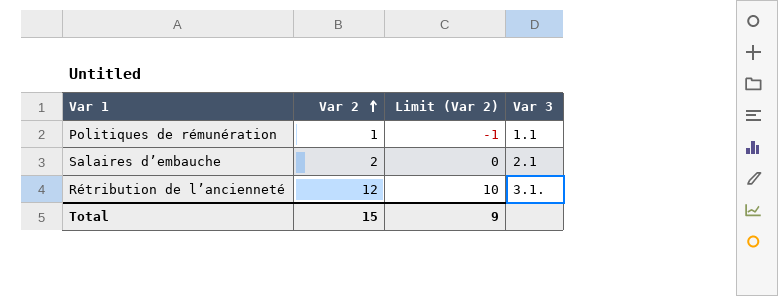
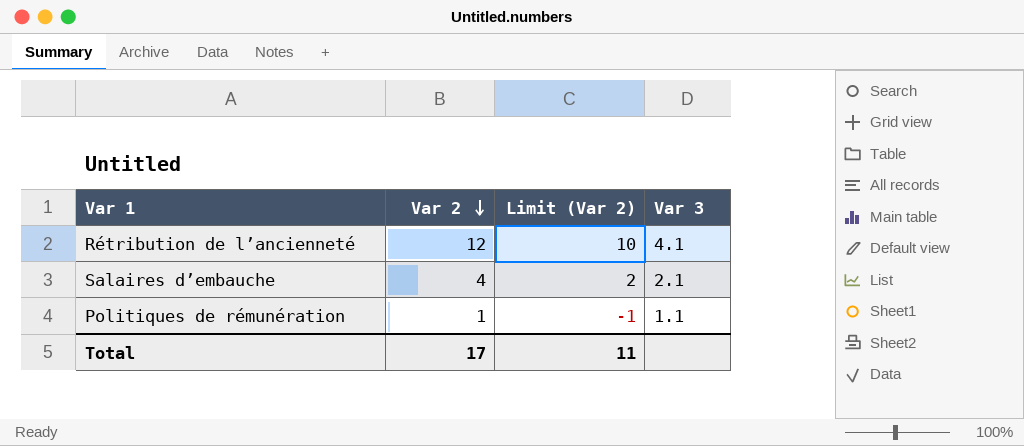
row order: Var 2 ascending -> Var 2 descending
Rétribution de l’ancienneté | Var 3: 3.1. -> 4.1
Salaires d’embauche | Var 2: 2 -> 4
Salaires d’embauche | Limit (Var 2): 0 -> 2
Total | Var 2: 15 -> 17
Total | Limit (Var 2): 9 -> 11

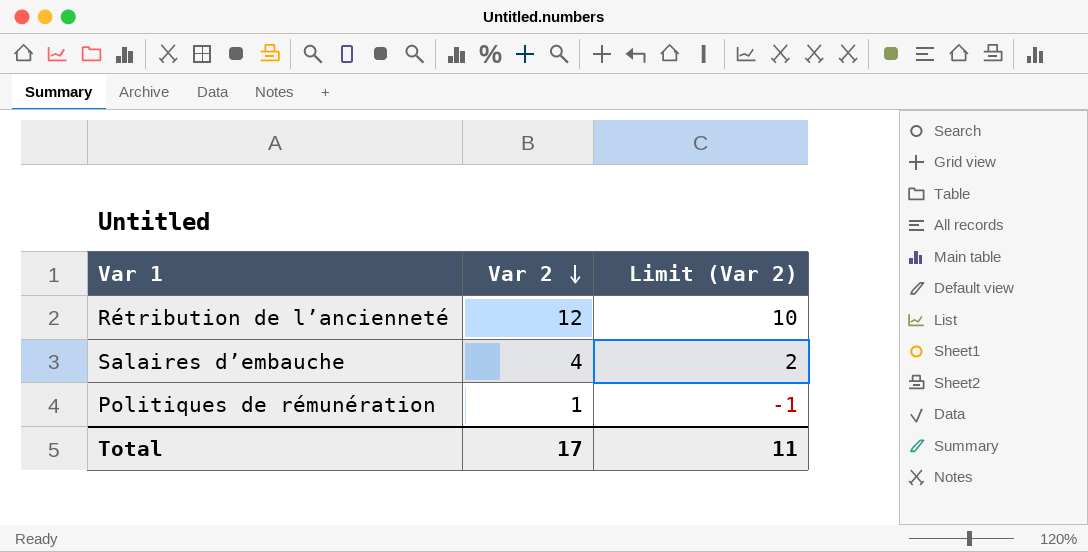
column Var 3 | position: 4 -> none

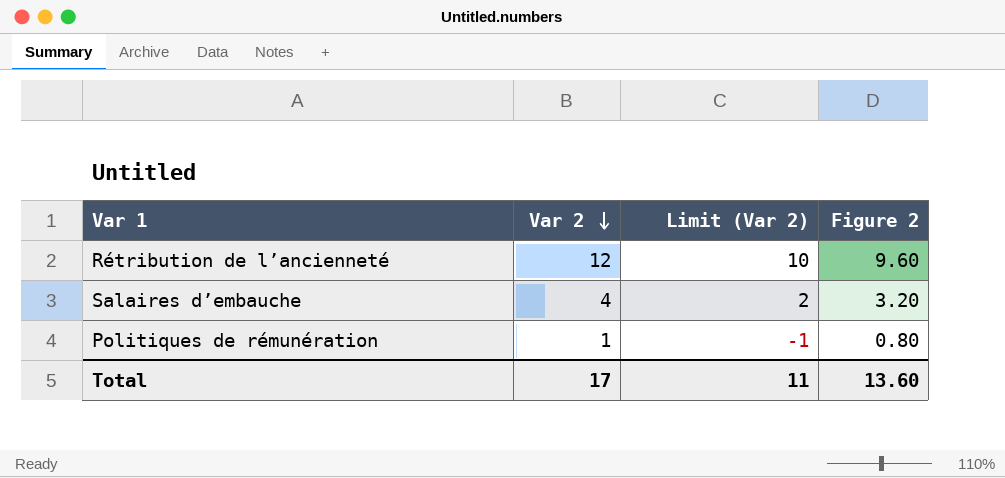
column Figure 2 | formula: none -> [Var 2] * 0.8

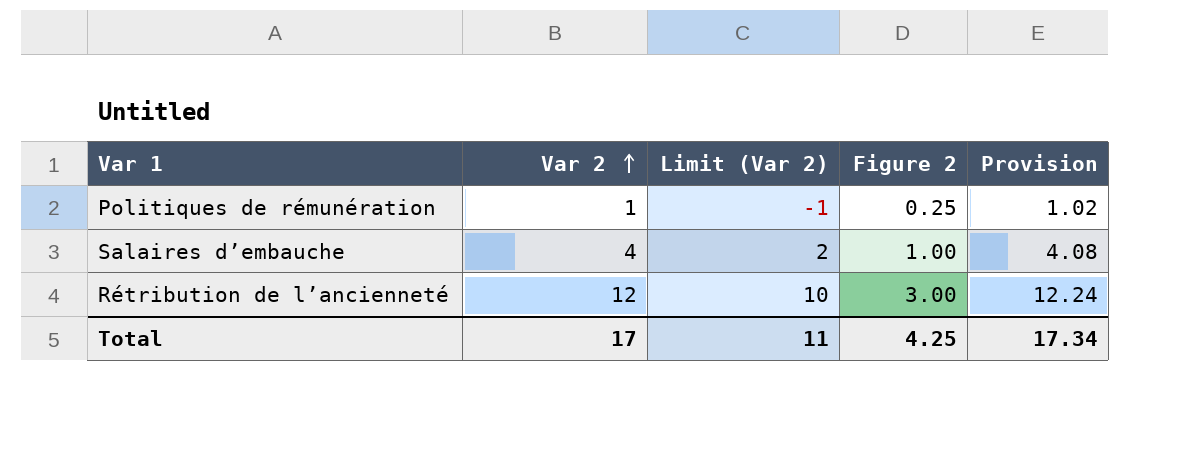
row order: Var 2 descending -> Var 2 ascending
column Figure 2 | formula: [Var 2] * 0.8 -> [Var 2] * 0.25
column Provision | formula: none -> [Var 2] * 1.02
Total | Figure 2: 13.60 -> 4.25

